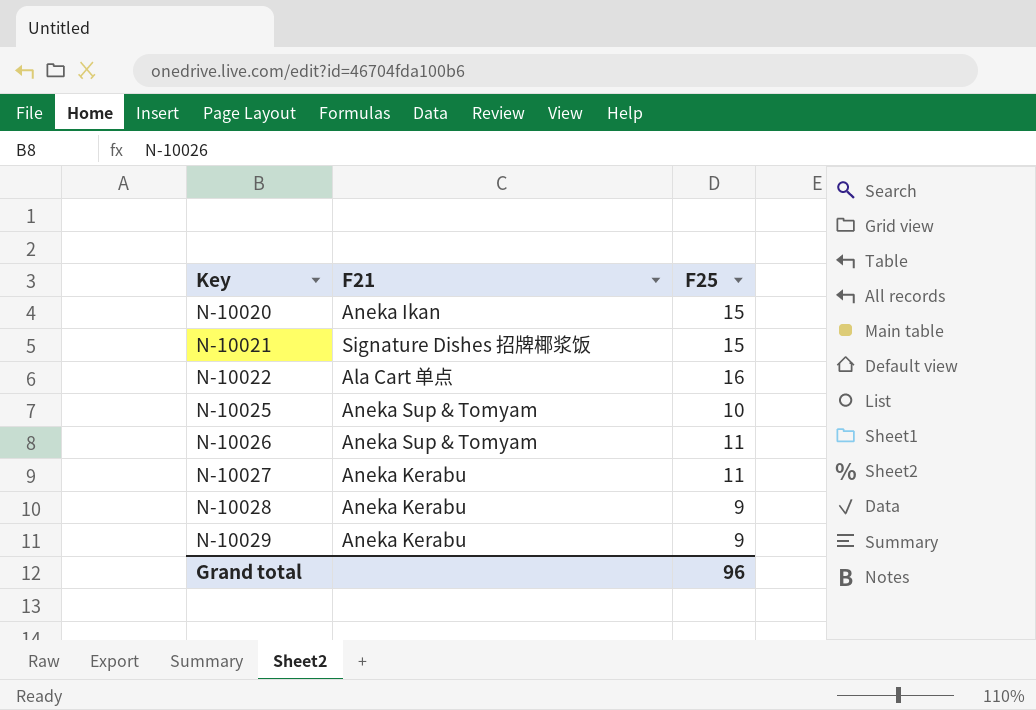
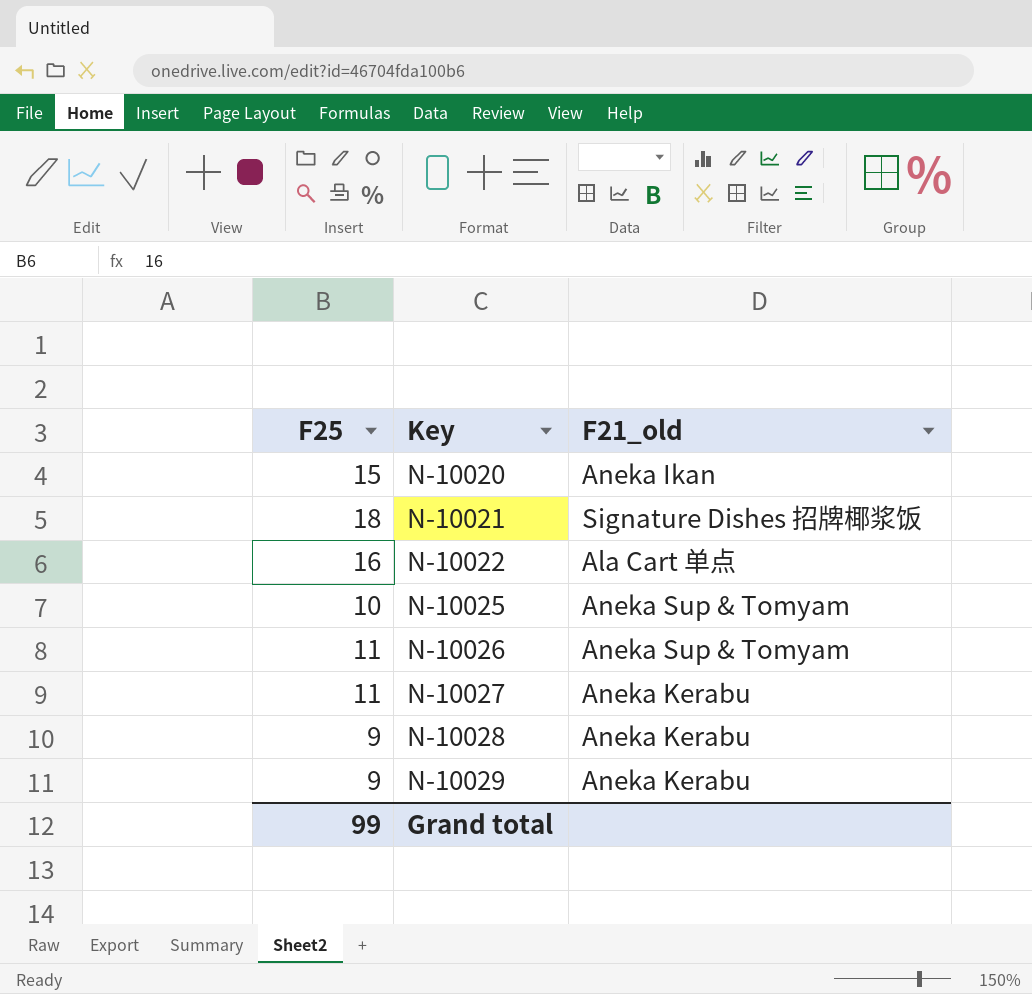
column F25 | position: 3 -> 1
column name: F21 -> F21_old
N-10021 | F25: 15 -> 18
Grand total | F25: 96 -> 99

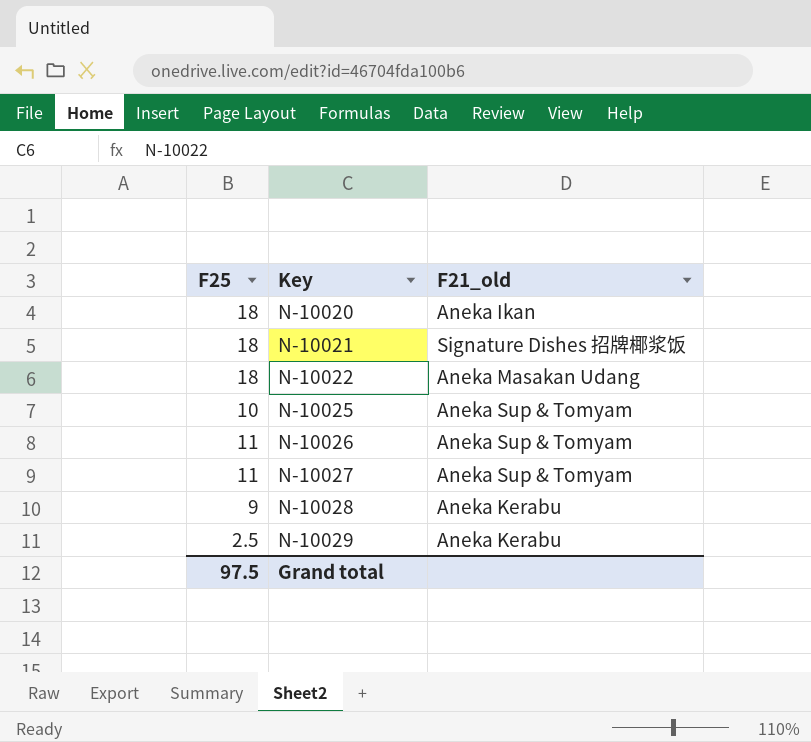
N-10020 | F25: 15 -> 18
N-10022 | F25: 16 -> 18
N-10022 | F21_old: Ala Cart 单点 -> Aneka Masakan Udang
N-10027 | F21_old: Aneka Kerabu -> Aneka Sup & Tomyam
N-10029 | F25: 9 -> 2.5
Grand total | F25: 99 -> 97.5

